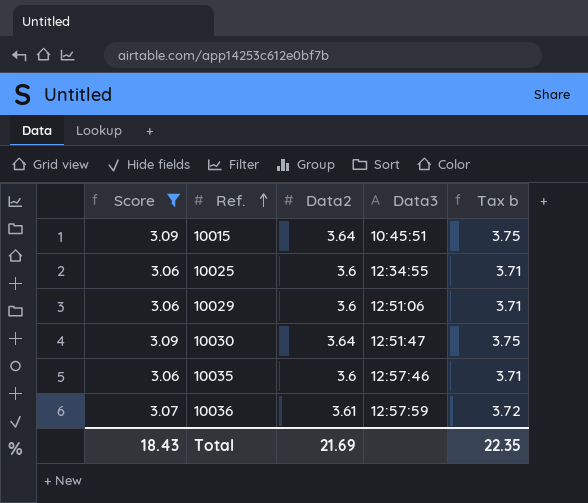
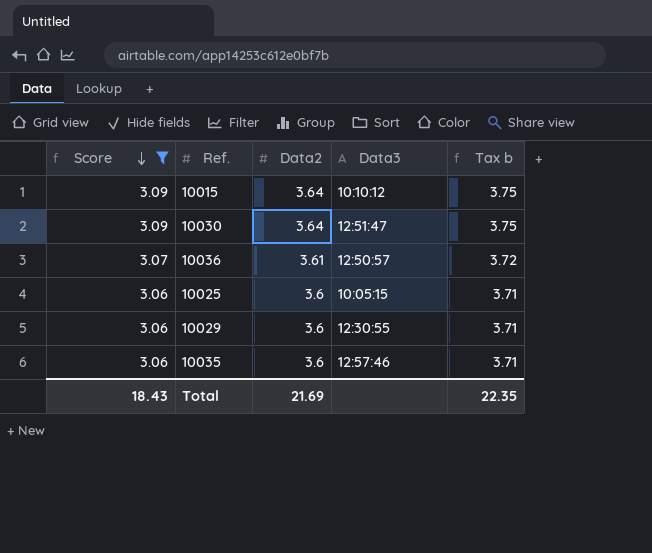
row order: Ref. ascending -> Score descending
10015 | Data3: 10:45:51 -> 10:10:12
10036 | Data3: 12:57:59 -> 12:50:57
10025 | Data3: 12:34:55 -> 10:05:15
10029 | Data3: 12:51:06 -> 12:30:55

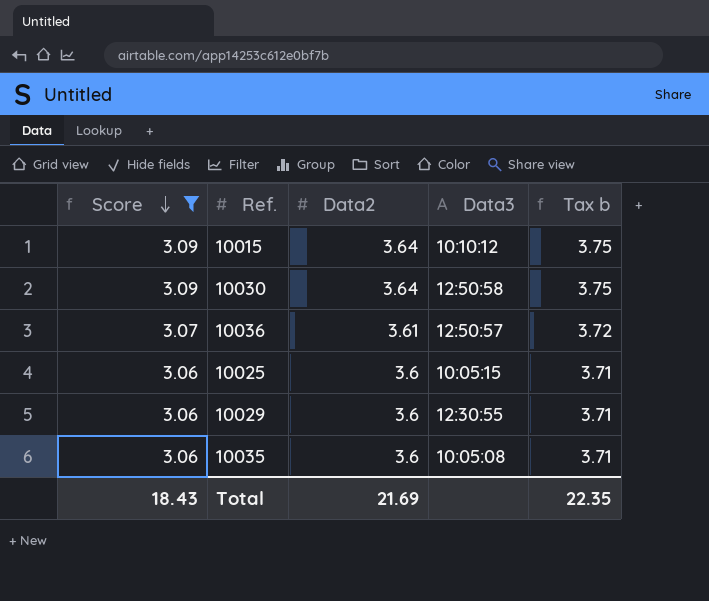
10030 | Data3: 12:51:47 -> 12:50:58
10035 | Data3: 12:57:46 -> 10:05:08

